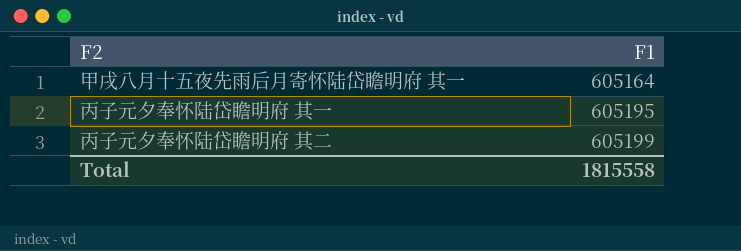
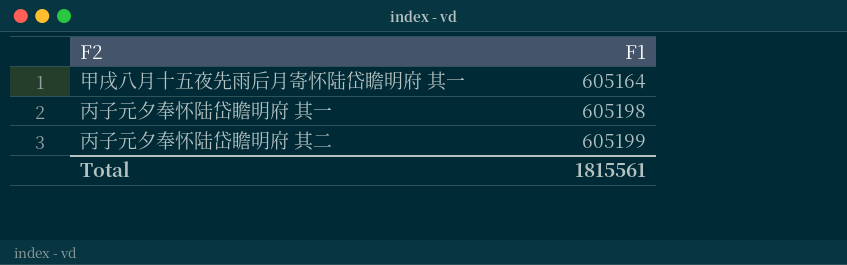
丙子元夕奉怀陆岱瞻明府 其一 | F1: 605195 -> 605198
Total | F1: 1815558 -> 1815561

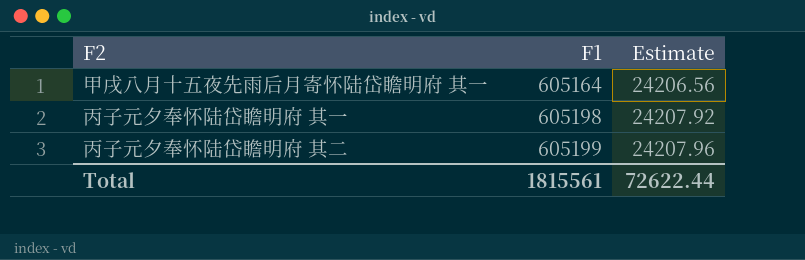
column Estimate | formula: none -> [F1] * 0.04

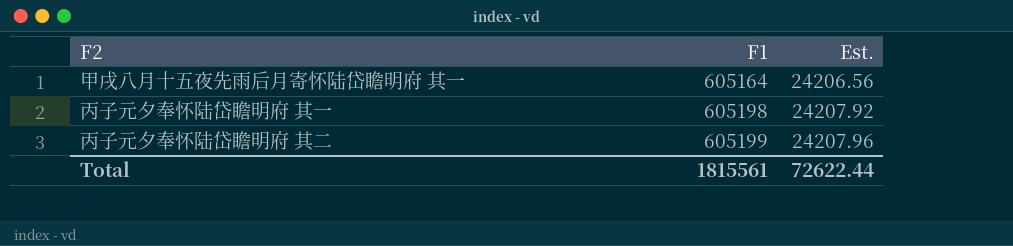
column name: Estimate -> Est.

